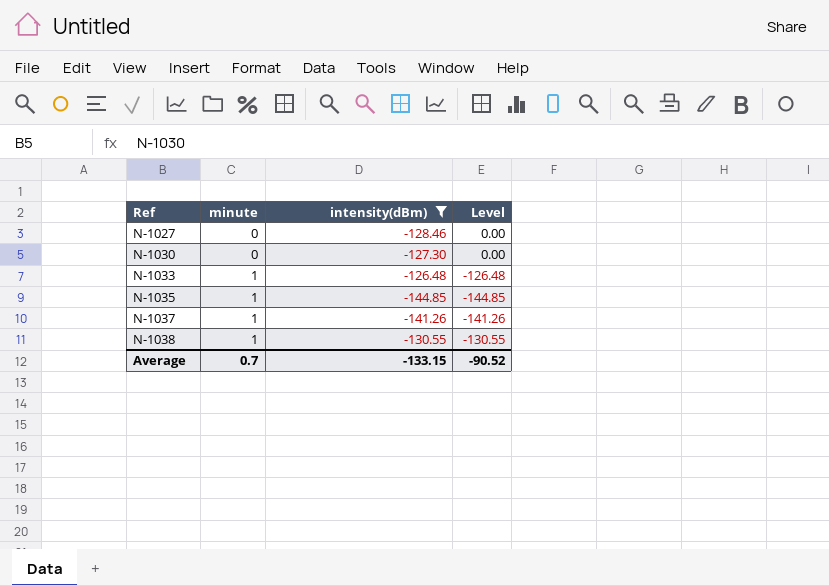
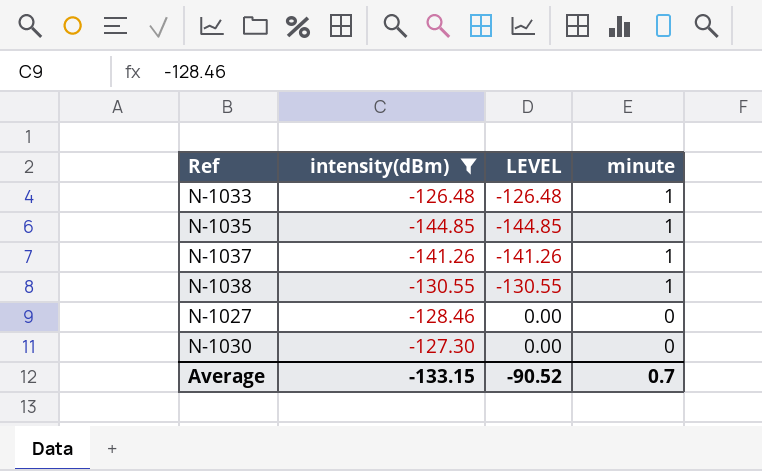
row order: Ref ascending -> minute descending
column name: Level -> LEVEL
column minute | position: 2 -> 4

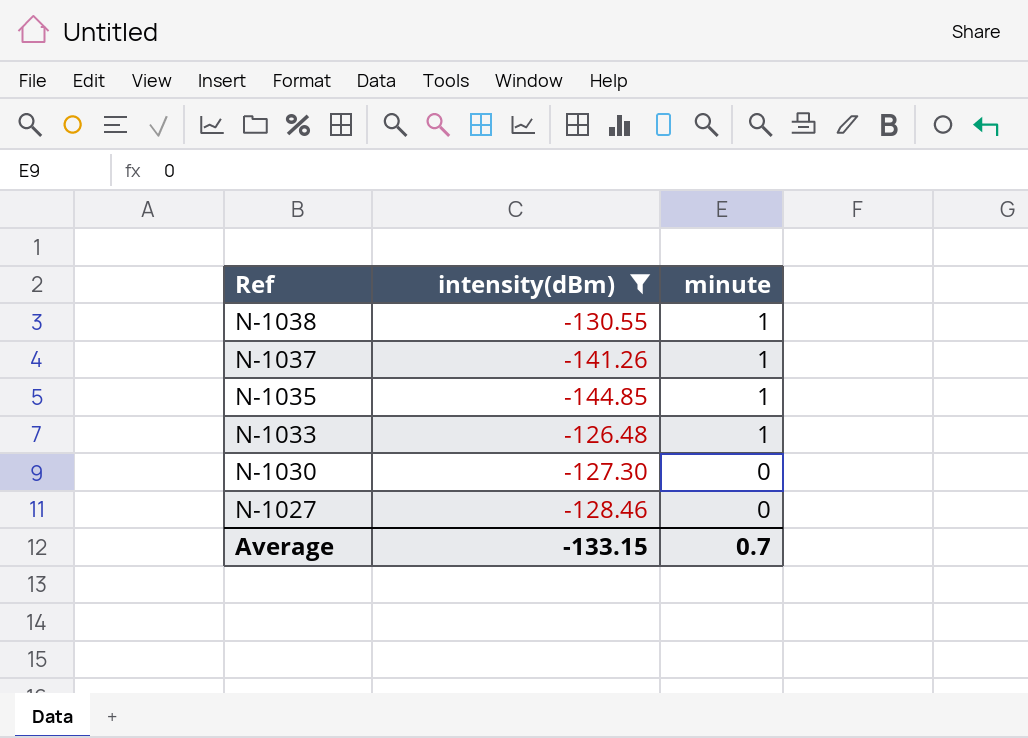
row order: minute descending -> Ref descending
column LEVEL | formula: [intensity(dBm)] * [minute] -> none

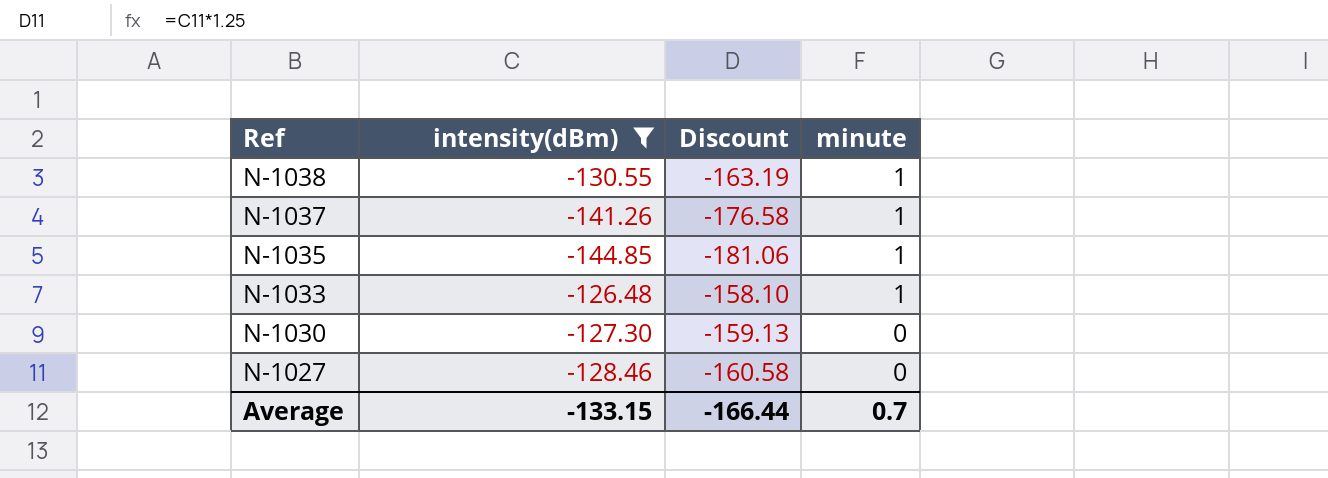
column Discount | formula: none -> [intensity(dBm)] * 1.25

